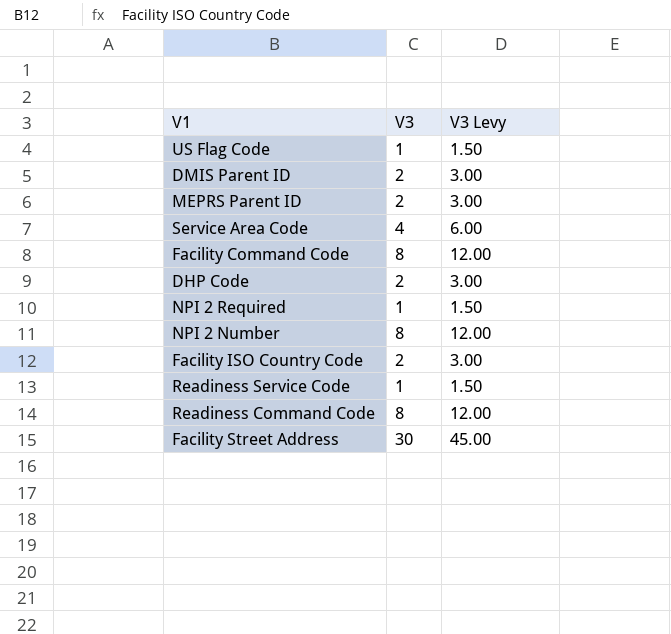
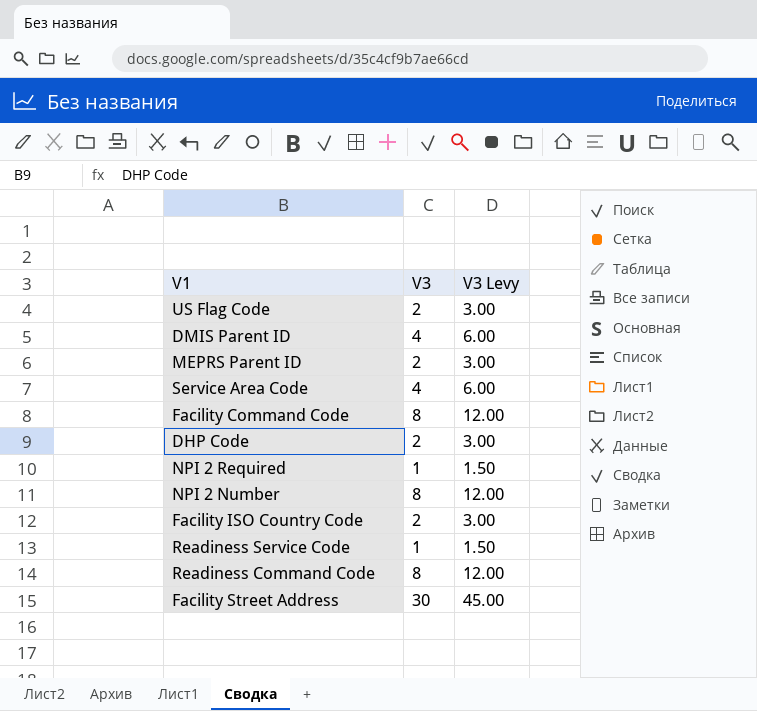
US Flag Code | V3: 1 -> 2
US Flag Code | V3 Levy: 1.50 -> 3.00
DMIS Parent ID | V3: 2 -> 4
DMIS Parent ID | V3 Levy: 3.00 -> 6.00

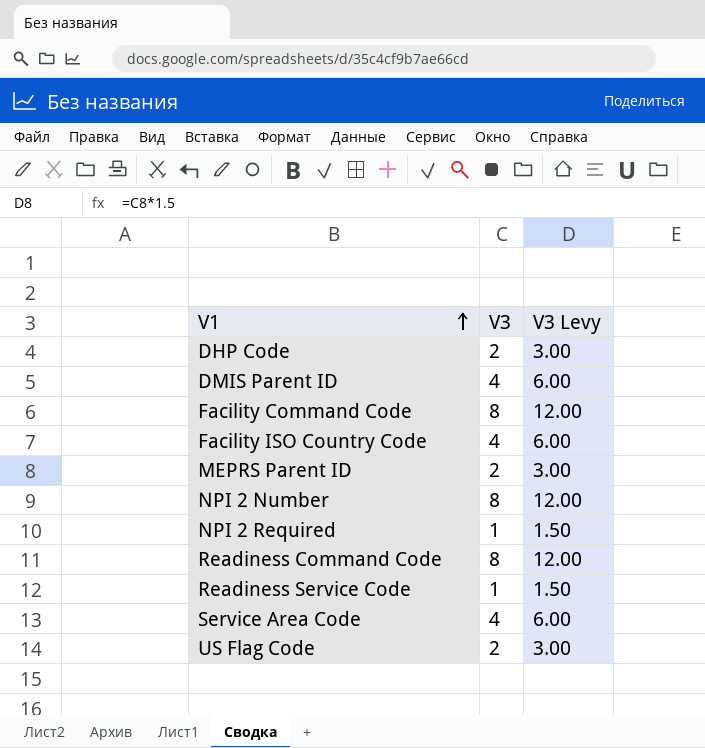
row order: none -> V1 ascending
row Facility Street Address: 30 | 45.00 -> none
Facility ISO Country Code | V3: 2 -> 4
Facility ISO Country Code | V3 Levy: 3.00 -> 6.00

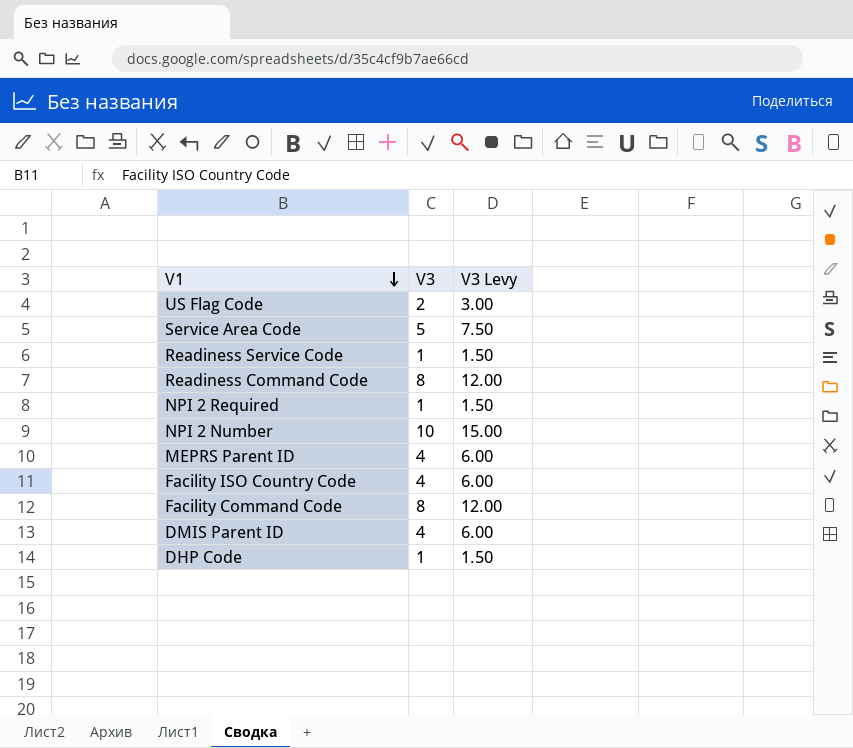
row order: V1 ascending -> V1 descending
Service Area Code | V3: 4 -> 5
Service Area Code | V3 Levy: 6.00 -> 7.50
NPI 2 Number | V3: 8 -> 10
NPI 2 Number | V3 Levy: 12.00 -> 15.00
MEPRS Parent ID | V3: 2 -> 4
MEPRS Parent ID | V3 Levy: 3.00 -> 6.00
DHP Code | V3: 2 -> 1
DHP Code | V3 Levy: 3.00 -> 1.50

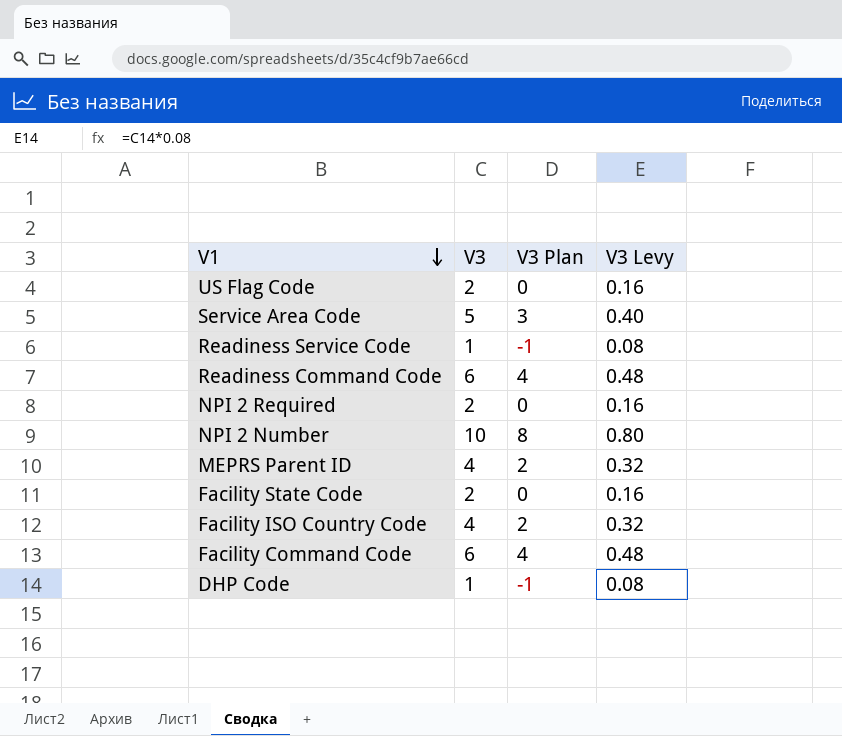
column V3 Plan | formula: none -> [V3] - 2
column V3 Levy | formula: [V3] * 1.5 -> [V3] * 0.08
row DMIS Parent ID: 4 | 6.00 -> none
Readiness Command Code | V3: 8 -> 6
NPI 2 Required | V3: 1 -> 2
row Facility State Code: none -> 2 | 0 | 0.16
Facility Command Code | V3: 8 -> 6

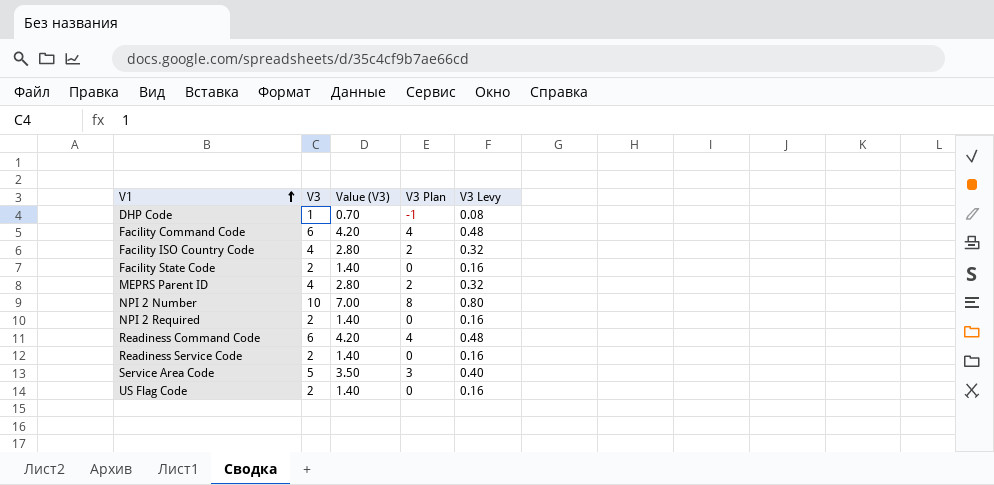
row order: V1 descending -> V1 ascending
column Value (V3) | formula: none -> [V3] * 0.7
Readiness Service Code | V3: 1 -> 2
Readiness Service Code | V3 Plan: -1 -> 0
Readiness Service Code | V3 Levy: 0.08 -> 0.16

